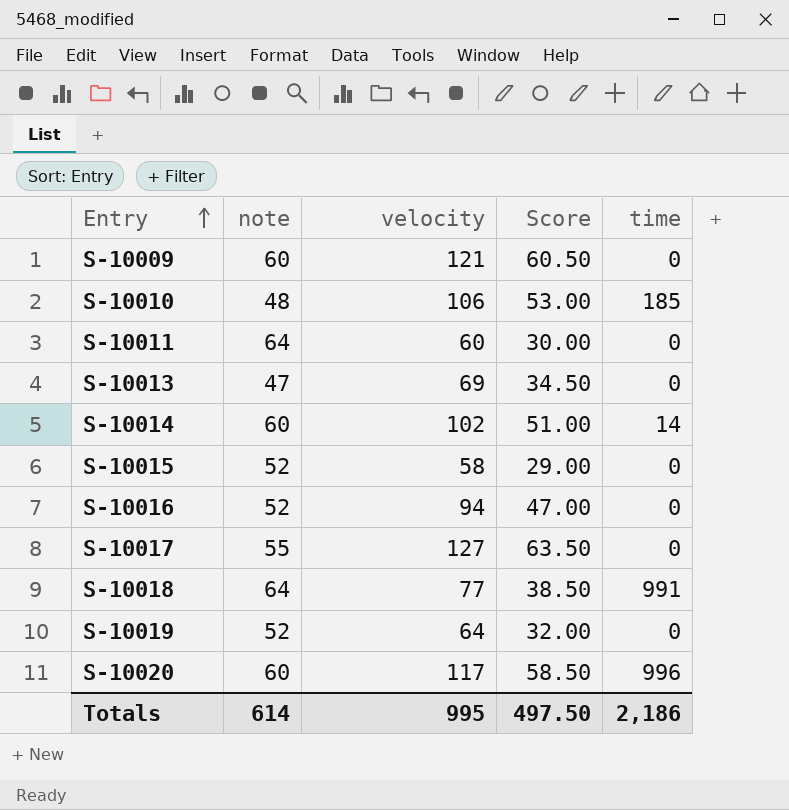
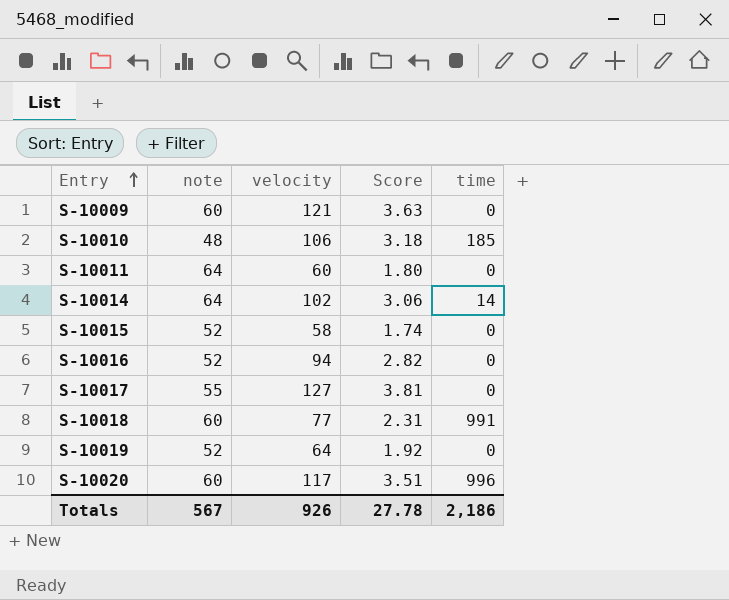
column Score | formula: [velocity] * 0.5 -> [velocity] * 0.03
row S-10013: 47 | 69 | 34.50 | 0 -> none
S-10014 | note: 60 -> 64
S-10018 | note: 64 -> 60
Totals | note: 614 -> 567
Totals | velocity: 995 -> 926
Totals | Score: 497.50 -> 27.78

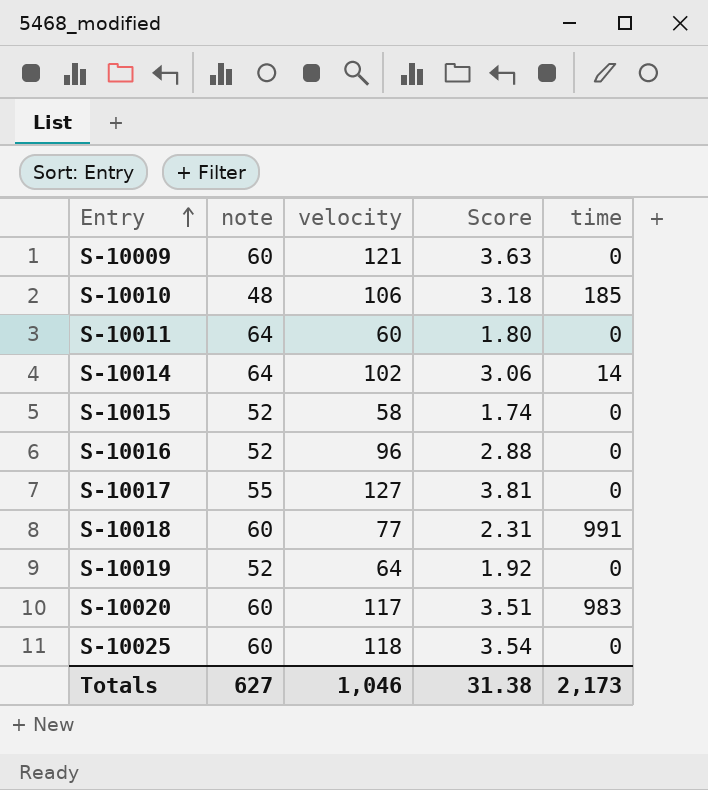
S-10016 | velocity: 94 -> 96
S-10016 | Score: 2.82 -> 2.88
S-10020 | time: 996 -> 983
row S-10025: none -> 60 | 118 | 3.54 | 0
Totals | note: 567 -> 627
Totals | velocity: 926 -> 1,046
Totals | Score: 27.78 -> 31.38
Totals | time: 2,186 -> 2,173

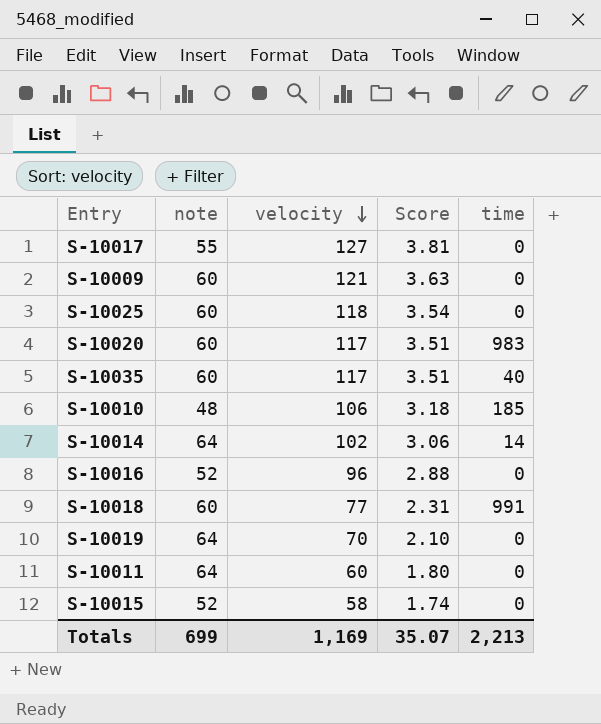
row order: Entry ascending -> velocity descending
row S-10035: none -> 60 | 117 | 3.51 | 40
S-10019 | note: 52 -> 64
S-10019 | velocity: 64 -> 70
S-10019 | Score: 1.92 -> 2.10
Totals | note: 627 -> 699
Totals | velocity: 1,046 -> 1,169
Totals | Score: 31.38 -> 35.07
Totals | time: 2,173 -> 2,213

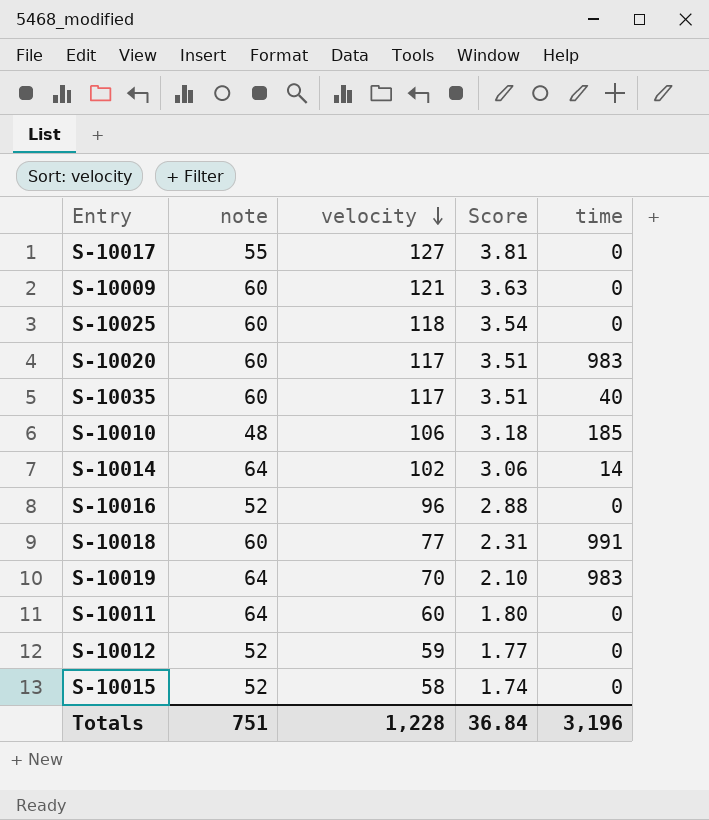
S-10019 | time: 0 -> 983
row S-10012: none -> 52 | 59 | 1.77 | 0
Totals | note: 699 -> 751
Totals | velocity: 1,169 -> 1,228
Totals | Score: 35.07 -> 36.84
Totals | time: 2,213 -> 3,196

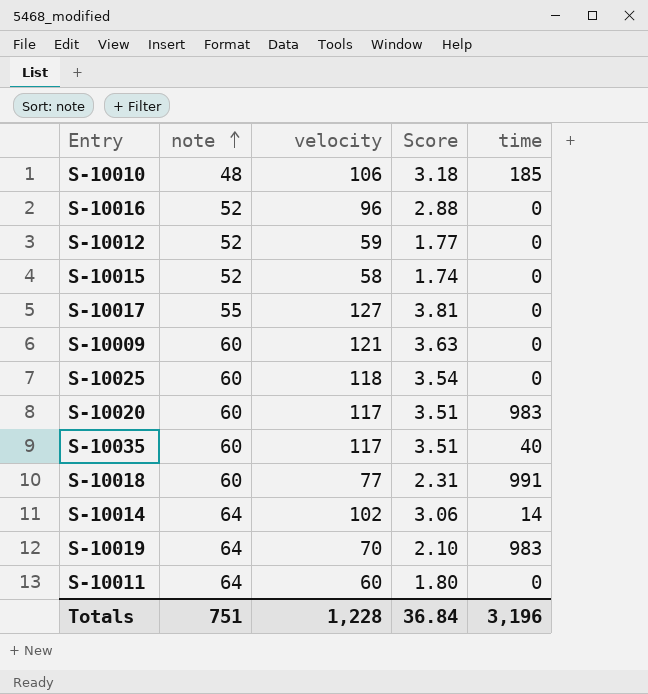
row order: velocity descending -> note ascending

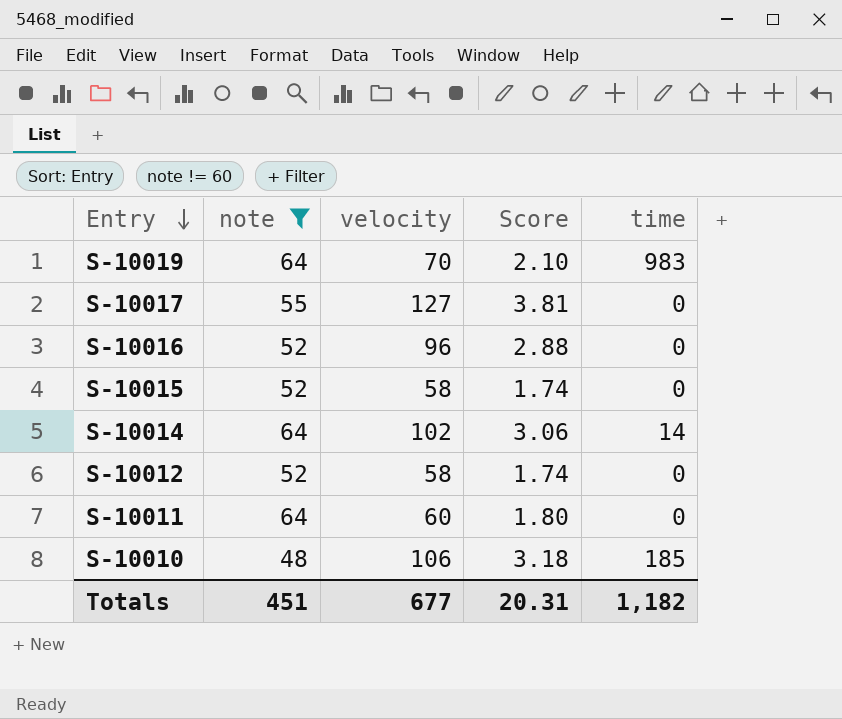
filter: none -> note != 60
row order: note ascending -> Entry descending
S-10012 | velocity: 59 -> 58
S-10012 | Score: 1.77 -> 1.74
Totals | note: 751 -> 451
Totals | velocity: 1,228 -> 677
Totals | Score: 36.84 -> 20.31
Totals | time: 3,196 -> 1,182

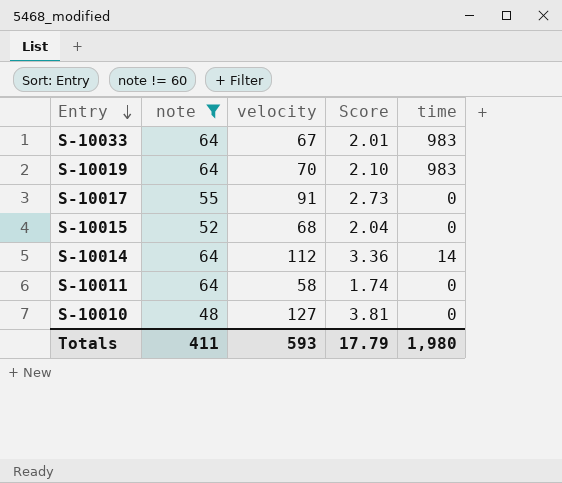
row S-10016: 52 | 96 | 2.88 | 0 -> none
row S-10012: 52 | 58 | 1.74 | 0 -> none
row S-10033: none -> 64 | 67 | 2.01 | 983
S-10017 | velocity: 127 -> 91
S-10017 | Score: 3.81 -> 2.73
S-10015 | velocity: 58 -> 68
S-10015 | Score: 1.74 -> 2.04
S-10014 | velocity: 102 -> 112
S-10014 | Score: 3.06 -> 3.36
S-10011 | velocity: 60 -> 58
S-10011 | Score: 1.80 -> 1.74
S-10010 | velocity: 106 -> 127
S-10010 | Score: 3.18 -> 3.81
S-10010 | time: 185 -> 0
Totals | note: 451 -> 411
Totals | velocity: 677 -> 593
Totals | Score: 20.31 -> 17.79
Totals | time: 1,182 -> 1,980

